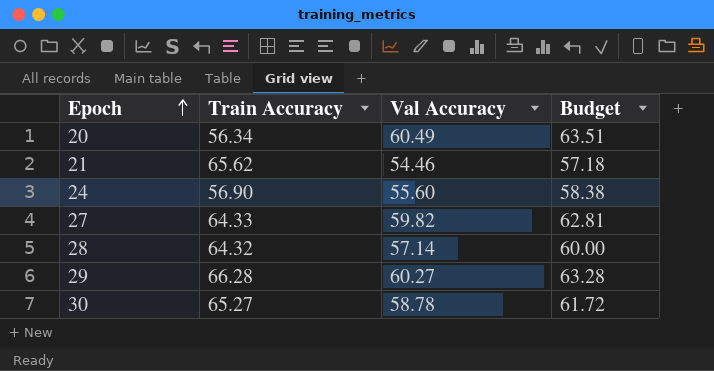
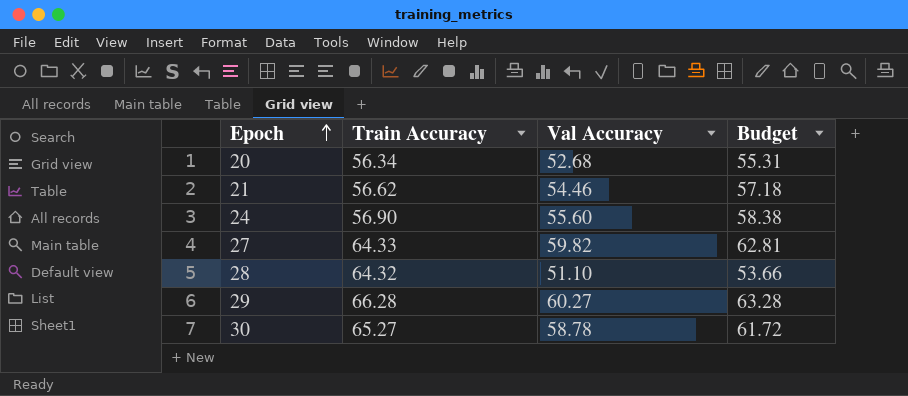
20 | Val Accuracy: 60.49 -> 52.68
20 | Budget: 63.51 -> 55.31
21 | Train Accuracy: 65.62 -> 56.62
28 | Val Accuracy: 57.14 -> 51.10
28 | Budget: 60.00 -> 53.66

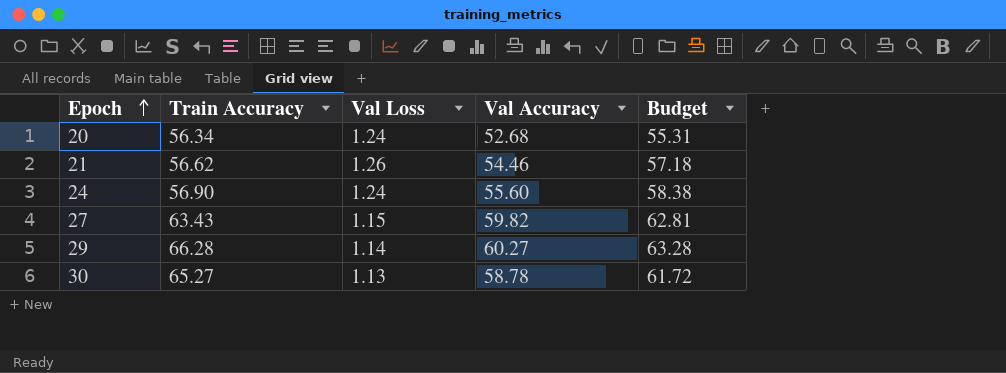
column Val Loss | position: none -> 3
row 28: 64.32 | 51.10 | 53.66 -> none
27 | Train Accuracy: 64.33 -> 63.43

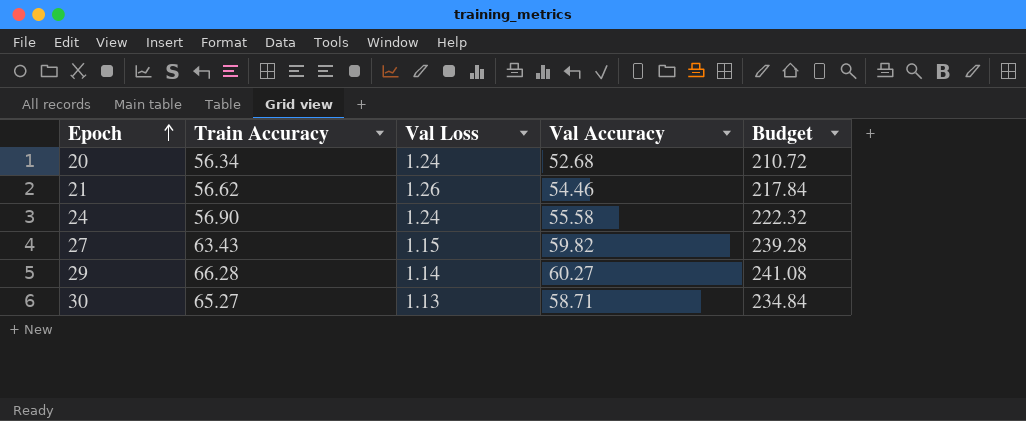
column Budget | formula: [Val Accuracy] * 1.05 -> [Val Accuracy] * 4
24 | Val Accuracy: 55.60 -> 55.58
30 | Val Accuracy: 58.78 -> 58.71

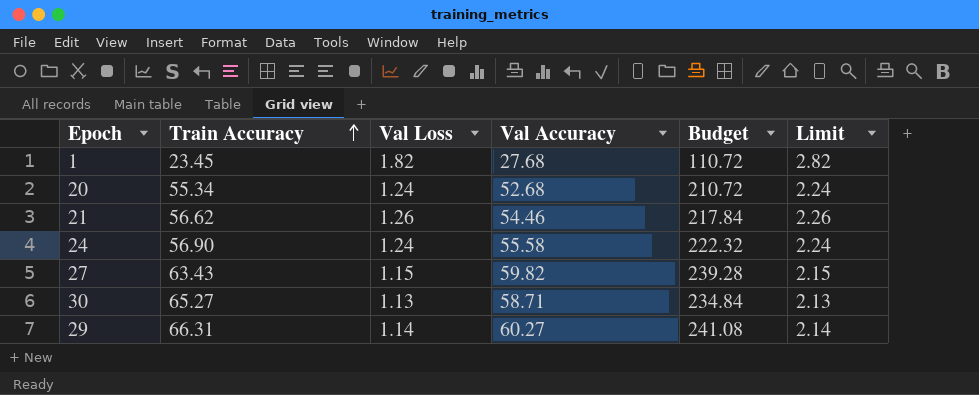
row order: Epoch ascending -> Train Accuracy ascending
column Limit | formula: none -> [Val Loss] + 1
row 1: none -> 23.45 | 1.82 | 27.68 | 110.72 | 2.82
20 | Train Accuracy: 56.34 -> 55.34
29 | Train Accuracy: 66.28 -> 66.31

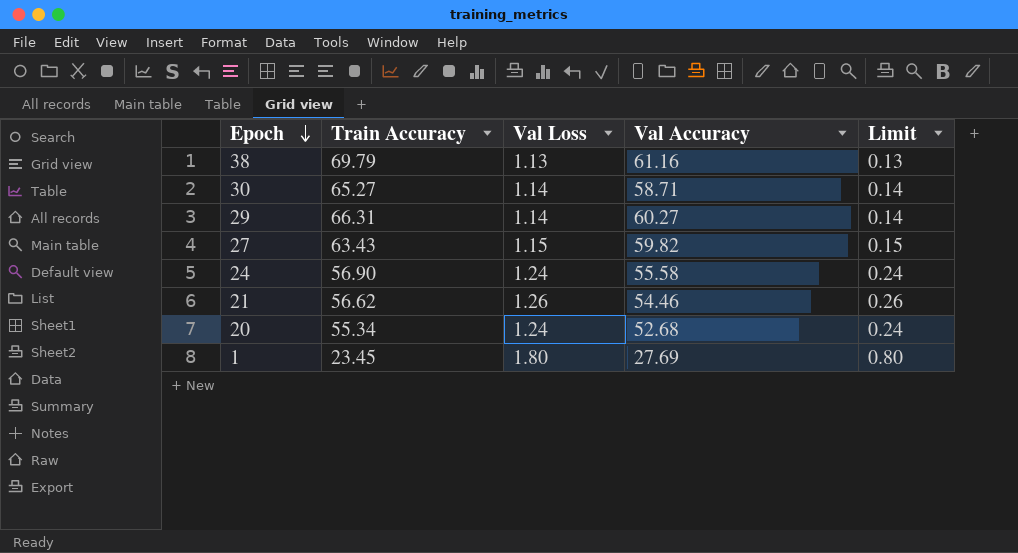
row order: Train Accuracy ascending -> Epoch descending
column Budget | formula: [Val Accuracy] * 4 -> none
column Limit | formula: [Val Loss] + 1 -> [Val Loss] - 1
row 38: none -> 69.79 | 1.13 | 61.16 | 0.13
30 | Val Loss: 1.13 -> 1.14
1 | Val Loss: 1.82 -> 1.80
1 | Val Accuracy: 27.68 -> 27.69

